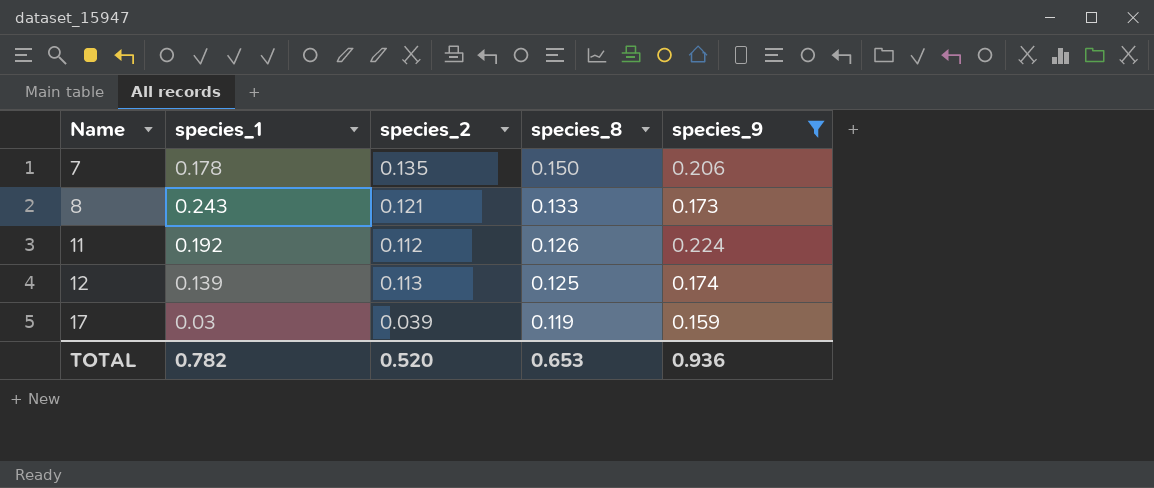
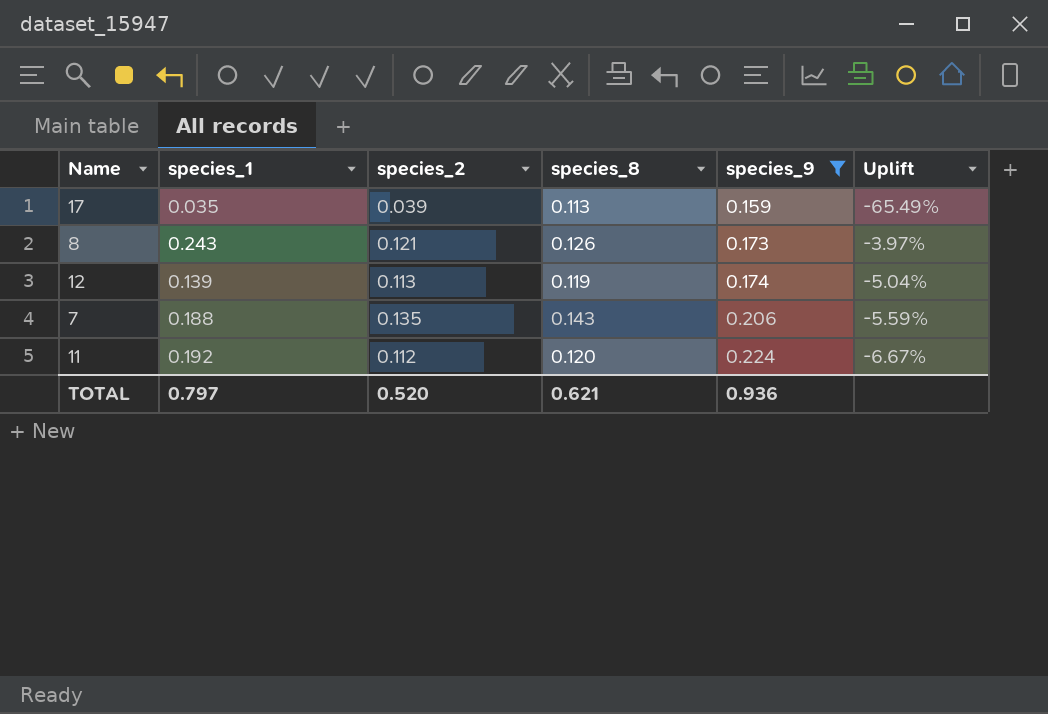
row order: Name ascending -> species_9 ascending
column Uplift | formula: none -> ([species_2] - [species_8]) / [species_8]
17 | species_1: 0.03 -> 0.035
17 | species_8: 0.119 -> 0.113
8 | species_8: 0.133 -> 0.126
12 | species_8: 0.125 -> 0.119
7 | species_1: 0.178 -> 0.188
7 | species_8: 0.150 -> 0.143
11 | species_8: 0.126 -> 0.120
TOTAL | species_1: 0.782 -> 0.797
TOTAL | species_8: 0.653 -> 0.621

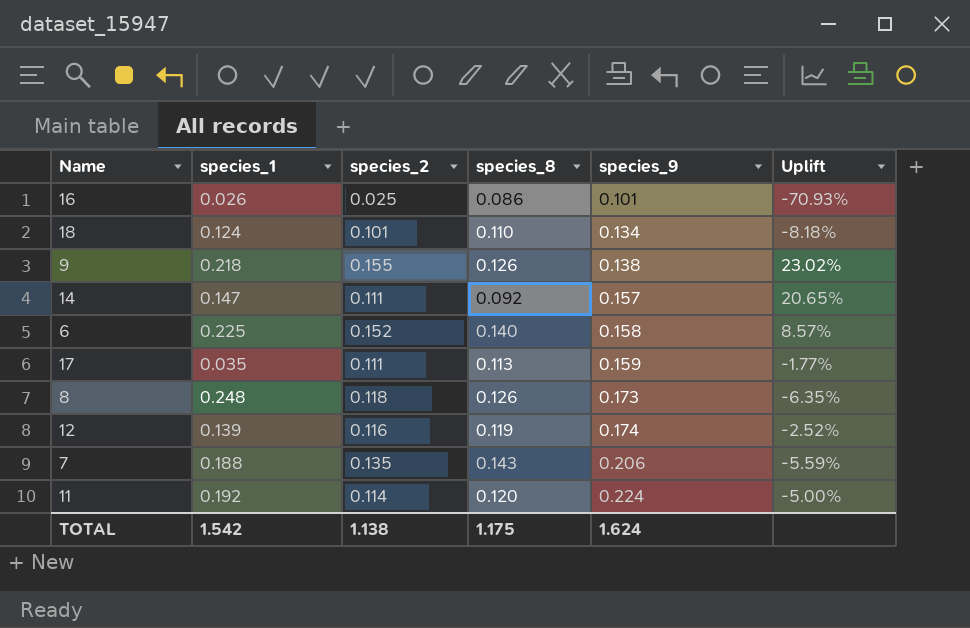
filter: species_9 >= 0.159 -> none
17 | species_2: 0.039 -> 0.111
17 | Uplift: -65.49% -> -1.77%
8 | species_1: 0.243 -> 0.248
8 | species_2: 0.121 -> 0.118
8 | Uplift: -3.97% -> -6.35%
12 | species_2: 0.113 -> 0.116
12 | Uplift: -5.04% -> -2.52%
11 | species_2: 0.112 -> 0.114
11 | Uplift: -6.67% -> -5.00%
TOTAL | species_1: 0.797 -> 1.542
TOTAL | species_2: 0.520 -> 1.138
TOTAL | species_8: 0.621 -> 1.175
TOTAL | species_9: 0.936 -> 1.624

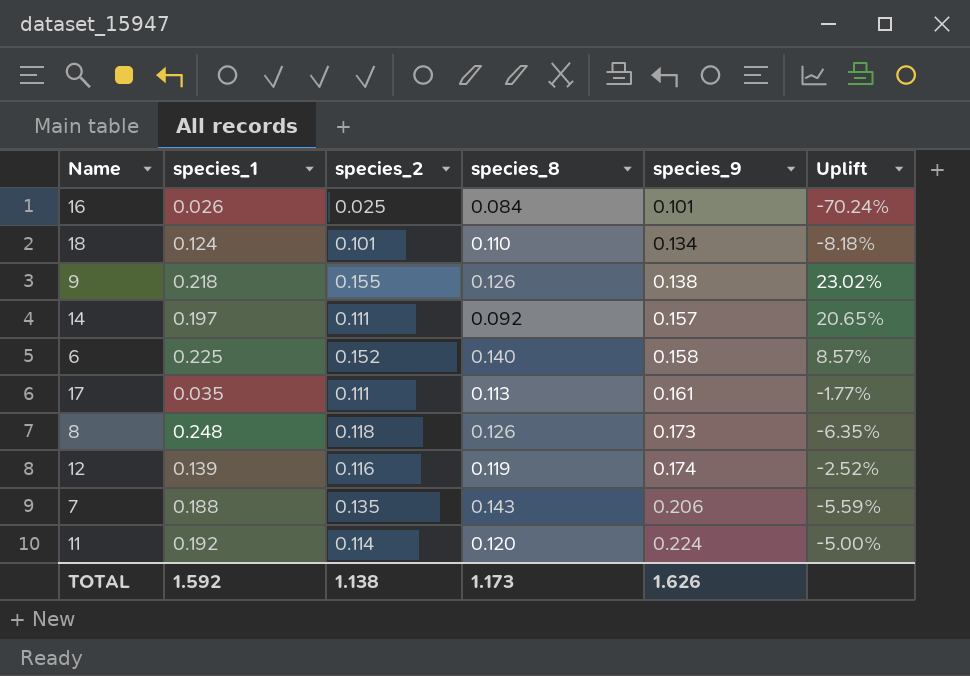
16 | species_8: 0.086 -> 0.084
16 | Uplift: -70.93% -> -70.24%
14 | species_1: 0.147 -> 0.197
17 | species_9: 0.159 -> 0.161
TOTAL | species_1: 1.542 -> 1.592
TOTAL | species_8: 1.175 -> 1.173
TOTAL | species_9: 1.624 -> 1.626

